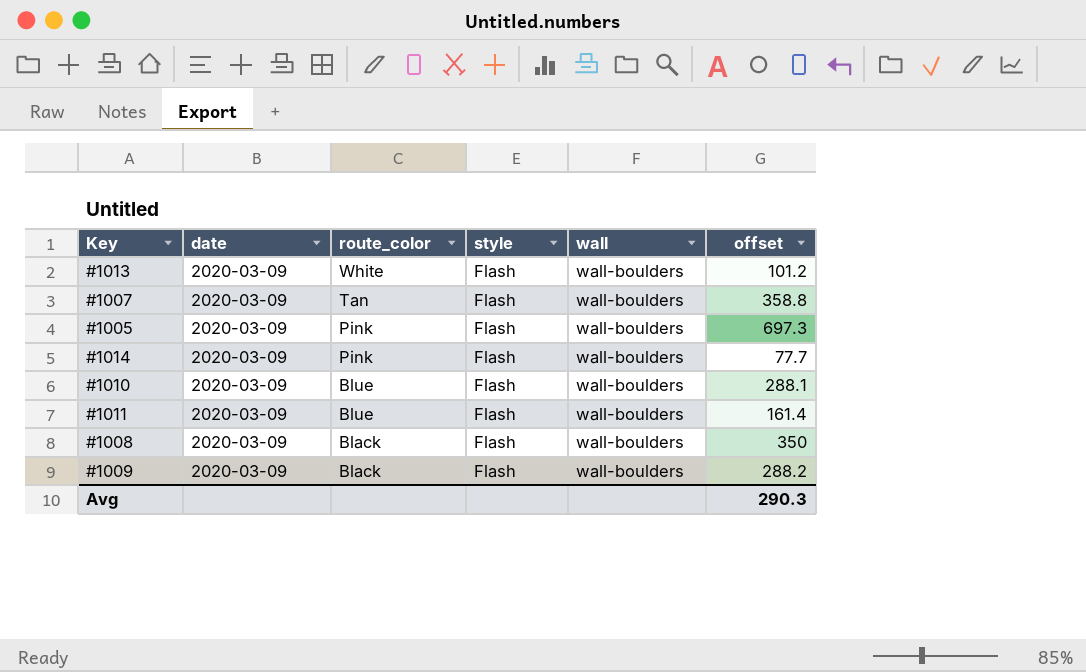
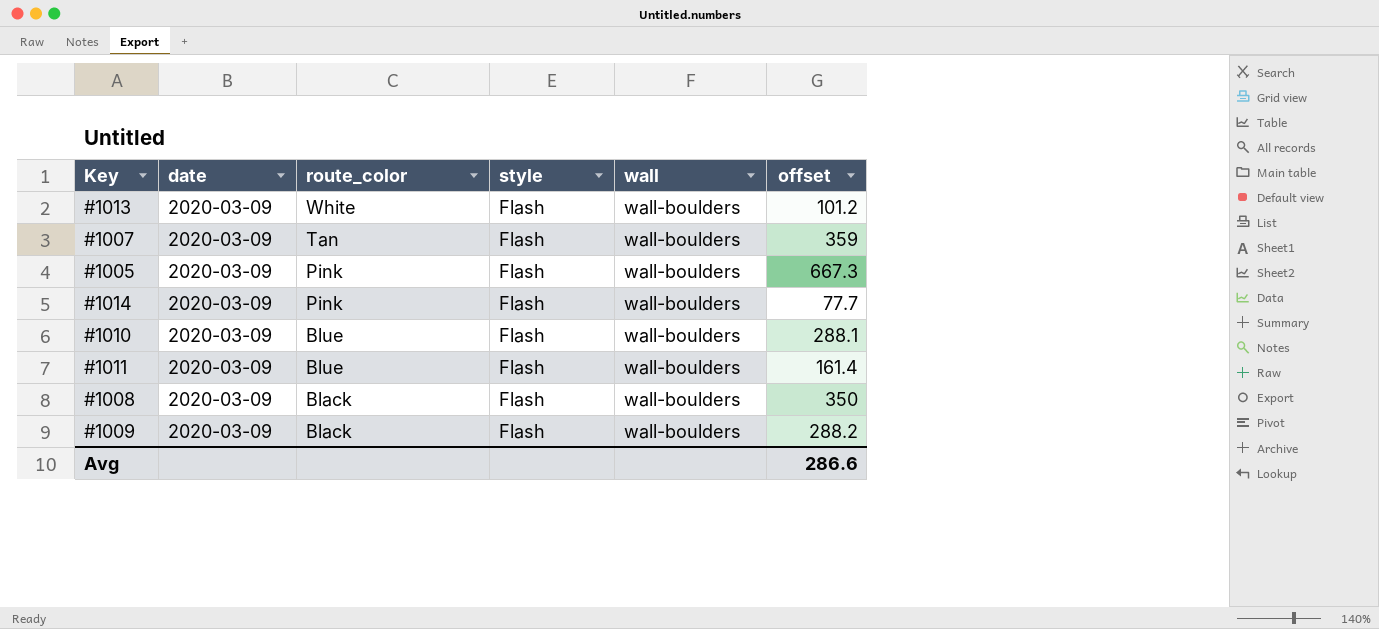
#1007 | offset: 358.8 -> 359
#1005 | offset: 697.3 -> 667.3
Avg | offset: 290.3 -> 286.6

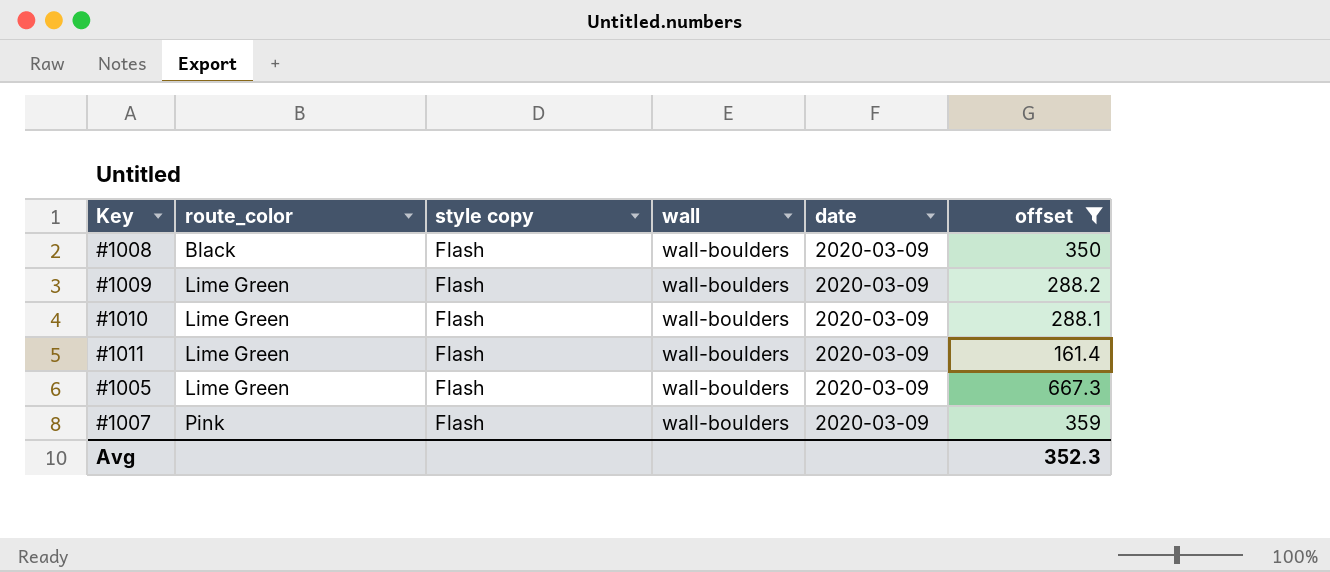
filter: none -> offset >= 161.4
row order: route_color descending -> route_color ascending
column name: style -> style copy
column date | position: 2 -> 5
#1009 | route_color: Black -> Lime Green
#1010 | route_color: Blue -> Lime Green
#1011 | route_color: Blue -> Lime Green
#1005 | route_color: Pink -> Lime Green
#1007 | route_color: Tan -> Pink
Avg | offset: 286.6 -> 352.3

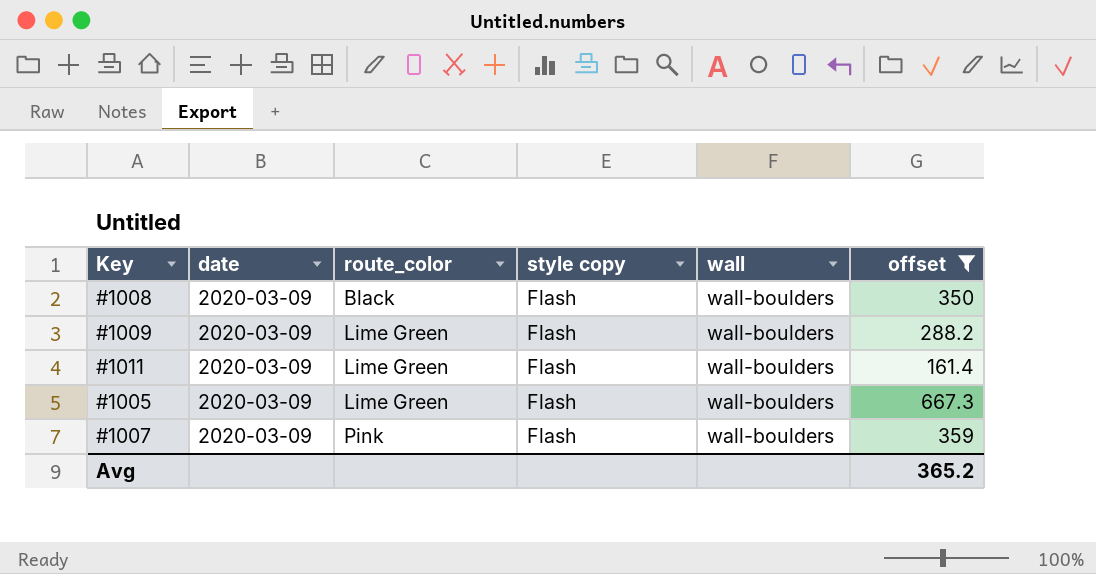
column date | position: 5 -> 2
row #1010: Lime Green | Flash | wall-boulders | 2020-03-09 | 288.1 -> none
Avg | offset: 352.3 -> 365.2

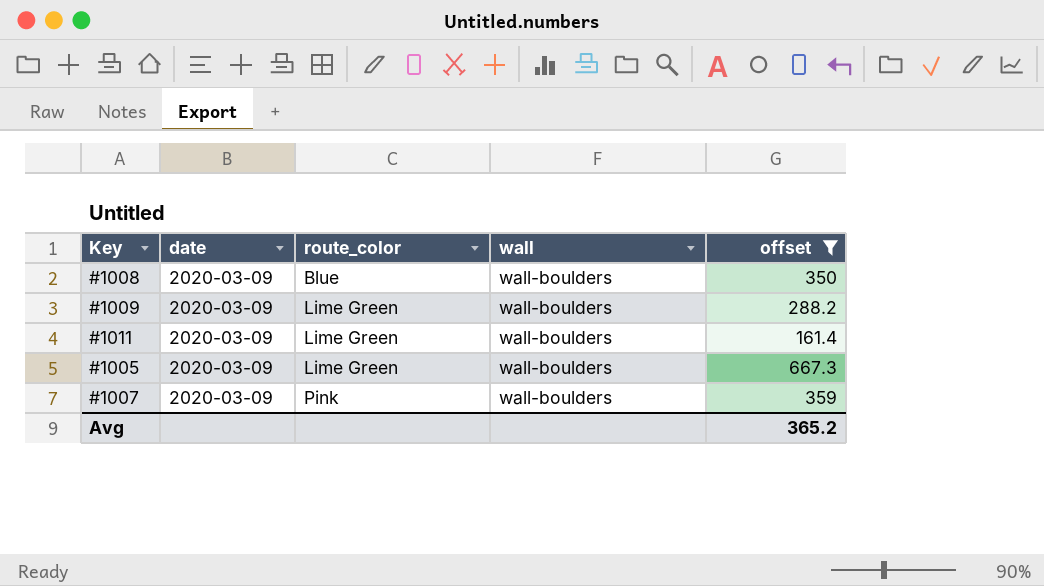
column style copy | position: 4 -> none
#1008 | route_color: Black -> Blue

